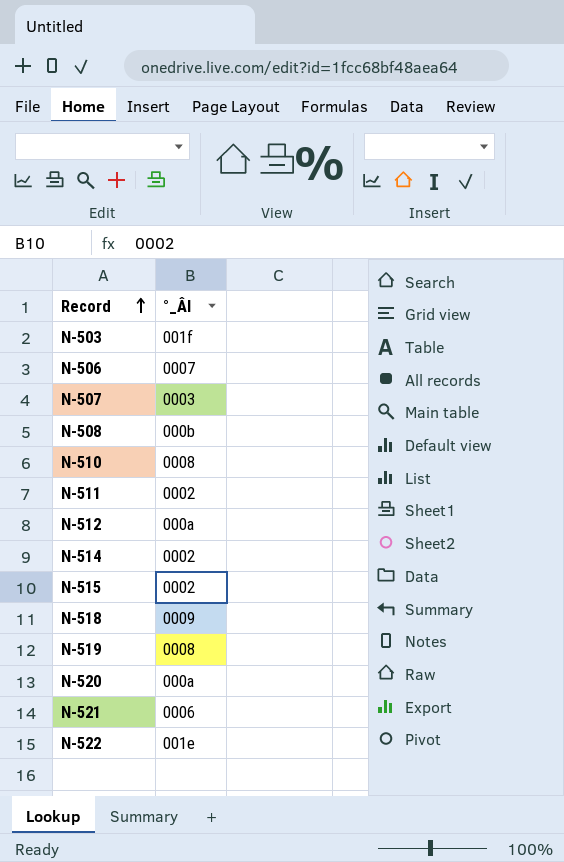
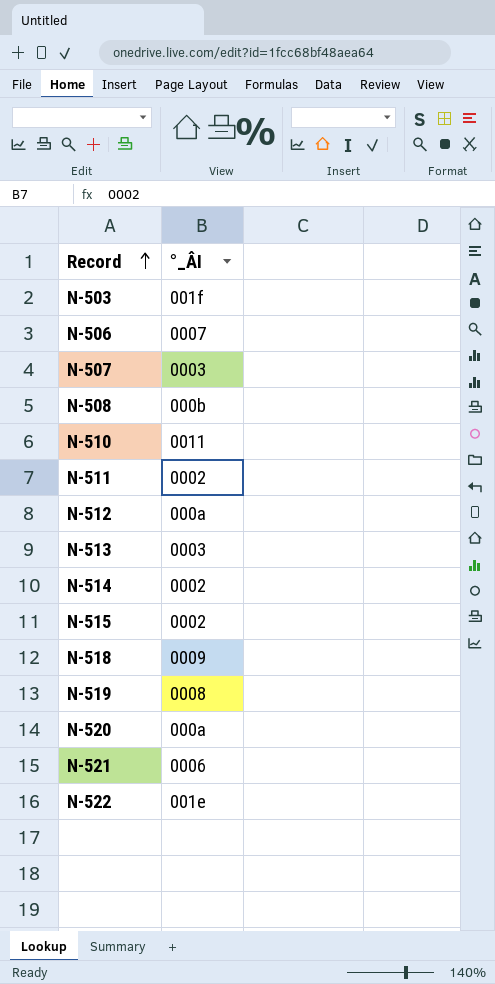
N-510 | °_ÂI: 0008 -> 0011
row N-513: none -> 0003

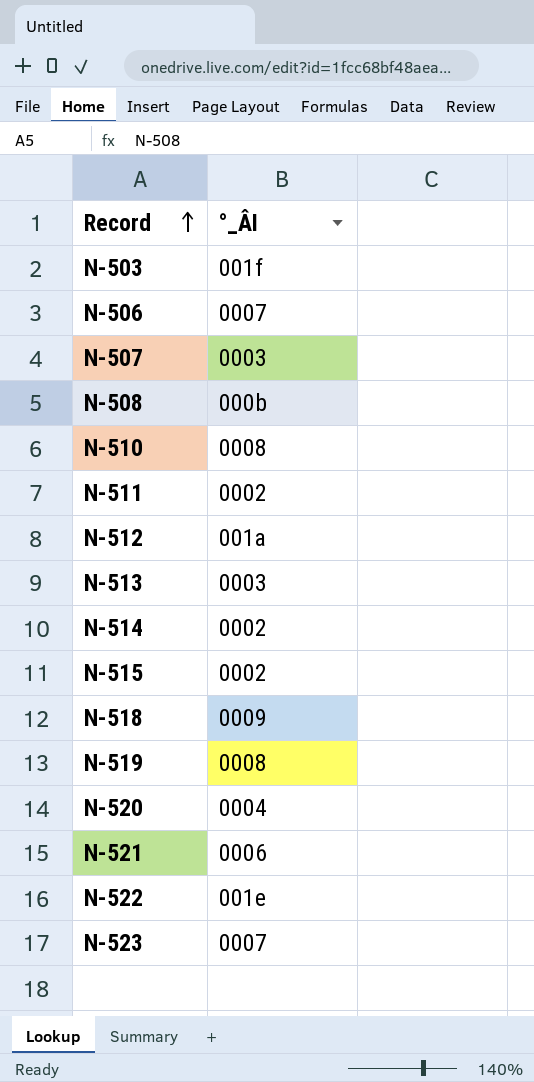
N-510 | °_ÂI: 0011 -> 0008
N-512 | °_ÂI: 000a -> 001a
N-520 | °_ÂI: 000a -> 0004
row N-523: none -> 0007

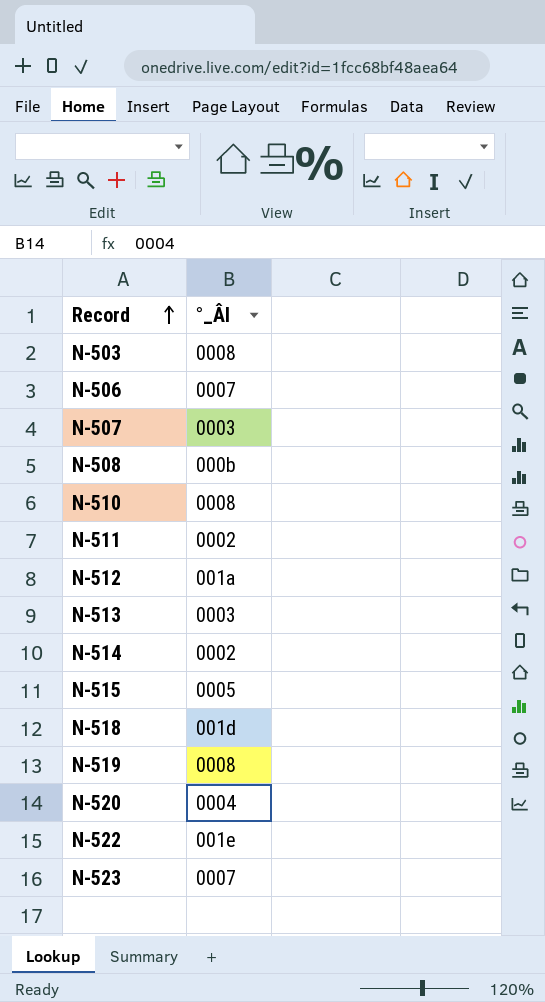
row N-521: 0006 -> none
N-503 | °_ÂI: 001f -> 0008
N-515 | °_ÂI: 0002 -> 0005
N-518 | °_ÂI: 0009 -> 001d

